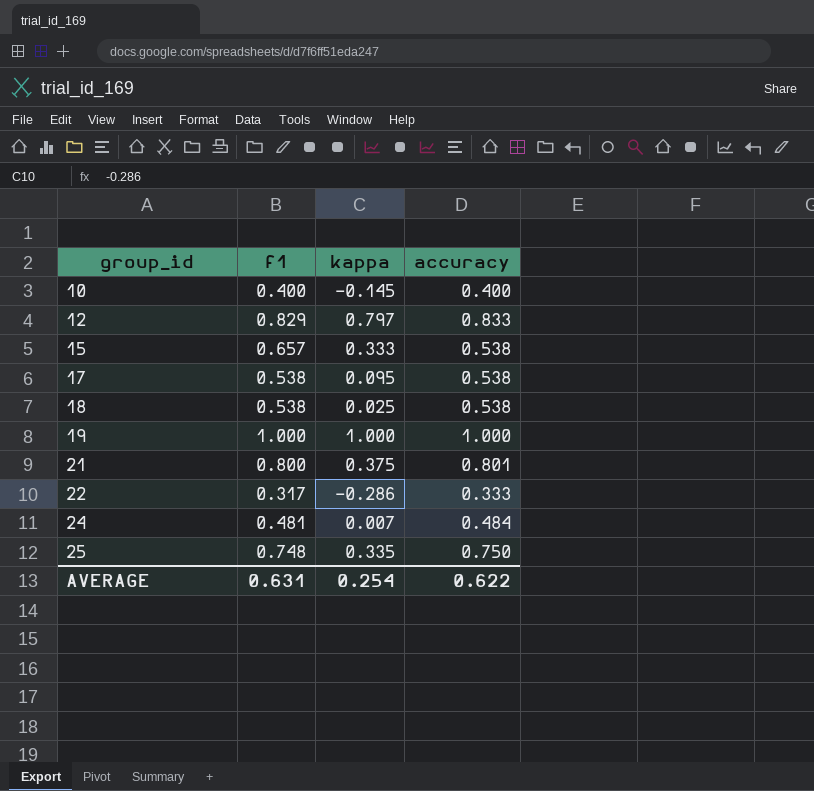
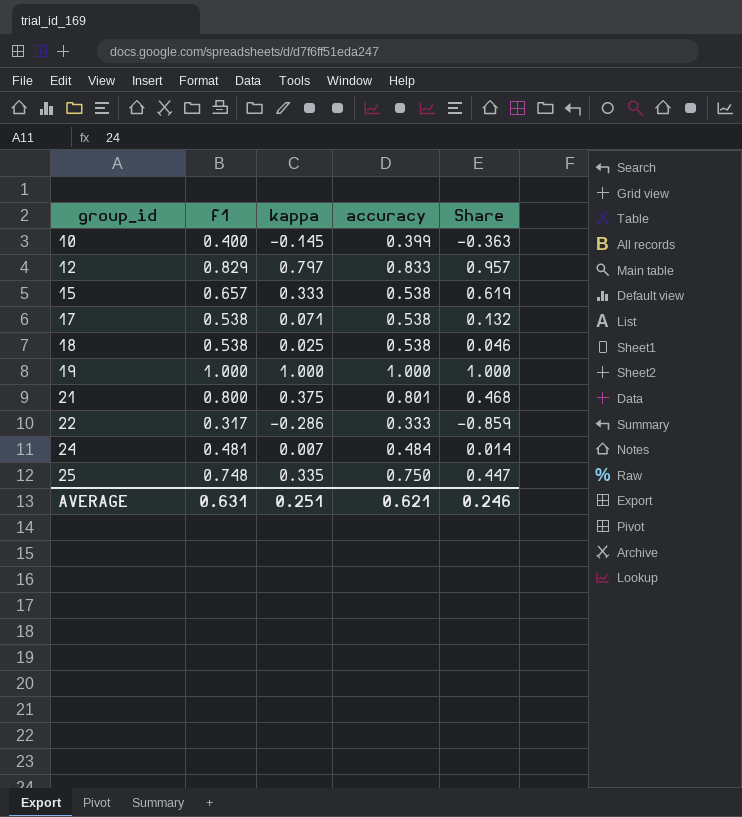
column Share | formula: none -> [kappa] / [accuracy]
10 | accuracy: 0.400 -> 0.399
17 | kappa: 0.095 -> 0.071
AVERAGE | kappa: 0.254 -> 0.251
AVERAGE | accuracy: 0.622 -> 0.621

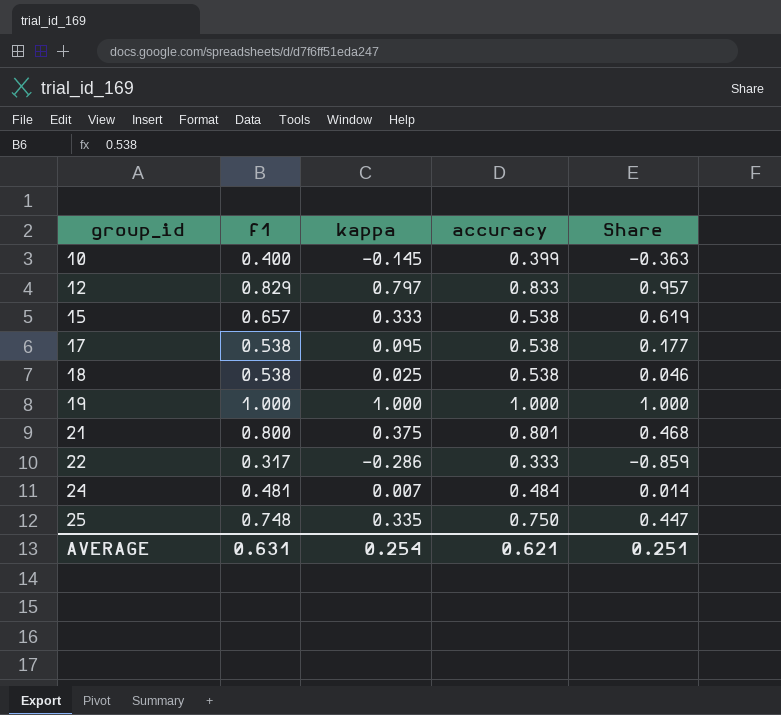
17 | kappa: 0.071 -> 0.095
17 | Share: 0.132 -> 0.177
AVERAGE | kappa: 0.251 -> 0.254
AVERAGE | Share: 0.246 -> 0.251

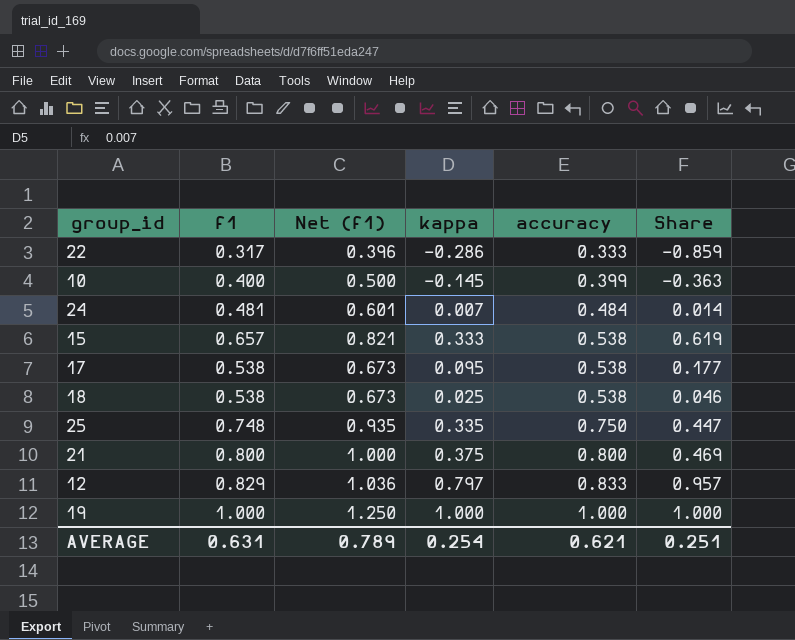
row order: group_id ascending -> accuracy ascending
column Net (f1) | formula: none -> [f1] * 1.25
21 | accuracy: 0.801 -> 0.800
21 | Share: 0.468 -> 0.469

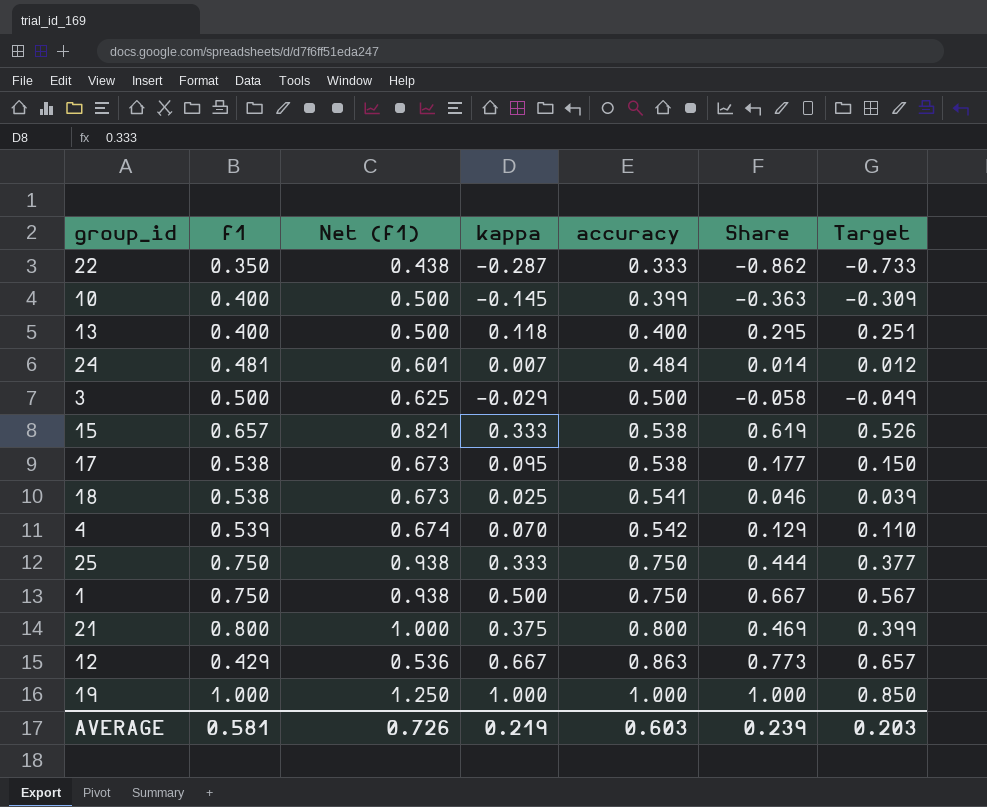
column Target | formula: none -> [Share] * 0.85
22 | f1: 0.317 -> 0.350
22 | Net (f1): 0.396 -> 0.438
22 | kappa: -0.286 -> -0.287
22 | Share: -0.859 -> -0.862
row 13: none -> 0.400 | 0.500 | 0.118 | 0.400 | 0.295 | 0.251
row 3: none -> 0.500 | 0.625 | -0.029 | 0.500 | -0.058 | -0.049
18 | accuracy: 0.538 -> 0.541
row 4: none -> 0.539 | 0.674 | 0.070 | 0.542 | 0.129 | 0.110
25 | f1: 0.748 -> 0.750
25 | Net (f1): 0.935 -> 0.938
25 | kappa: 0.335 -> 0.333
25 | Share: 0.447 -> 0.444
row 1: none -> 0.750 | 0.938 | 0.500 | 0.750 | 0.667 | 0.567
12 | f1: 0.829 -> 0.429
12 | Net (f1): 1.036 -> 0.536
12 | kappa: 0.797 -> 0.667
12 | accuracy: 0.833 -> 0.863
12 | Share: 0.957 -> 0.773
AVERAGE | f1: 0.631 -> 0.581
AVERAGE | Net (f1): 0.789 -> 0.726
AVERAGE | kappa: 0.254 -> 0.219
AVERAGE | accuracy: 0.621 -> 0.603
AVERAGE | Share: 0.251 -> 0.239

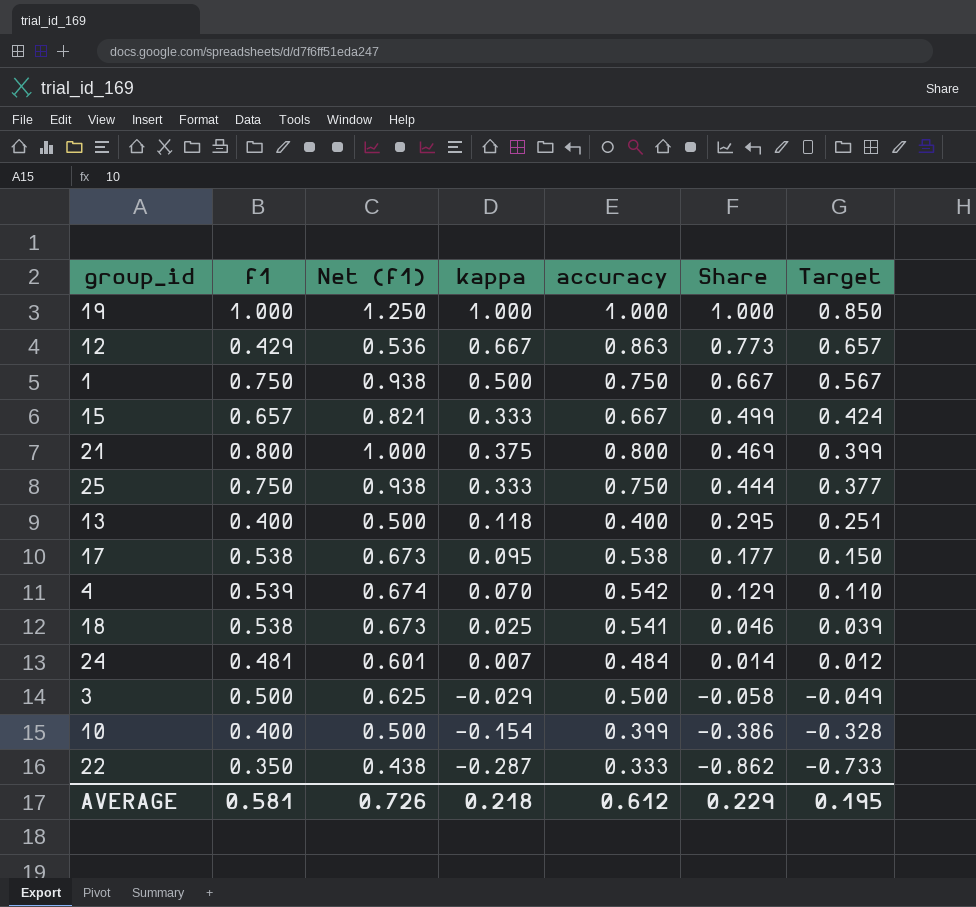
row order: accuracy ascending -> Share descending
15 | accuracy: 0.538 -> 0.667
15 | Share: 0.619 -> 0.499
15 | Target: 0.526 -> 0.424
10 | kappa: -0.145 -> -0.154
10 | Share: -0.363 -> -0.386
10 | Target: -0.309 -> -0.328
AVERAGE | kappa: 0.219 -> 0.218
AVERAGE | accuracy: 0.603 -> 0.612
AVERAGE | Share: 0.239 -> 0.229
AVERAGE | Target: 0.203 -> 0.195

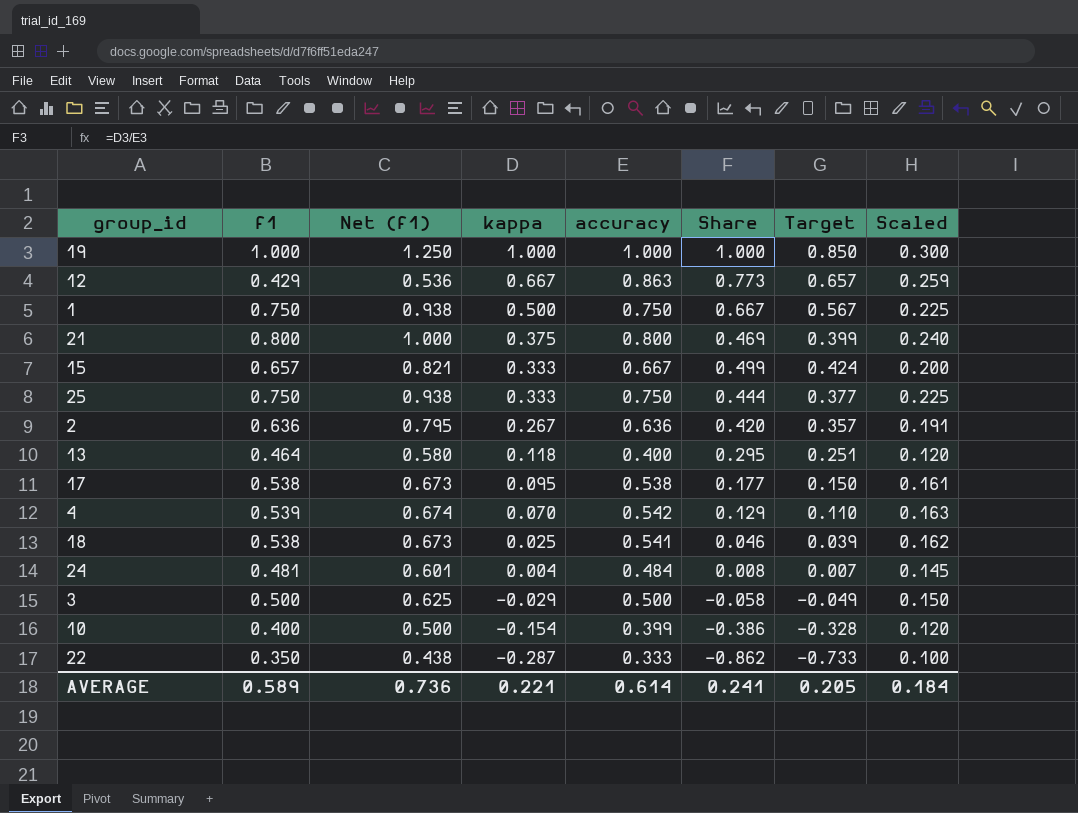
row order: Share descending -> kappa descending
column Scaled | formula: none -> [accuracy] * 0.3
row 2: none -> 0.636 | 0.795 | 0.267 | 0.636 | 0.420 | 0.357 | 0.191
13 | f1: 0.400 -> 0.464
13 | Net (f1): 0.500 -> 0.580
24 | kappa: 0.007 -> 0.004
24 | Share: 0.014 -> 0.008
24 | Target: 0.012 -> 0.007
AVERAGE | f1: 0.581 -> 0.589
AVERAGE | Net (f1): 0.726 -> 0.736
AVERAGE | kappa: 0.218 -> 0.221
AVERAGE | accuracy: 0.612 -> 0.614
AVERAGE | Share: 0.229 -> 0.241
AVERAGE | Target: 0.195 -> 0.205

